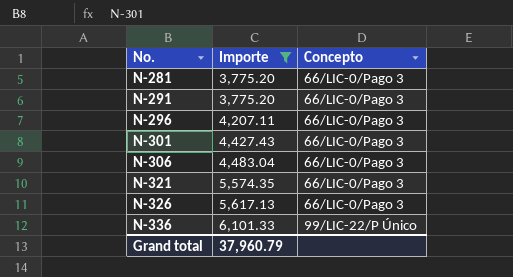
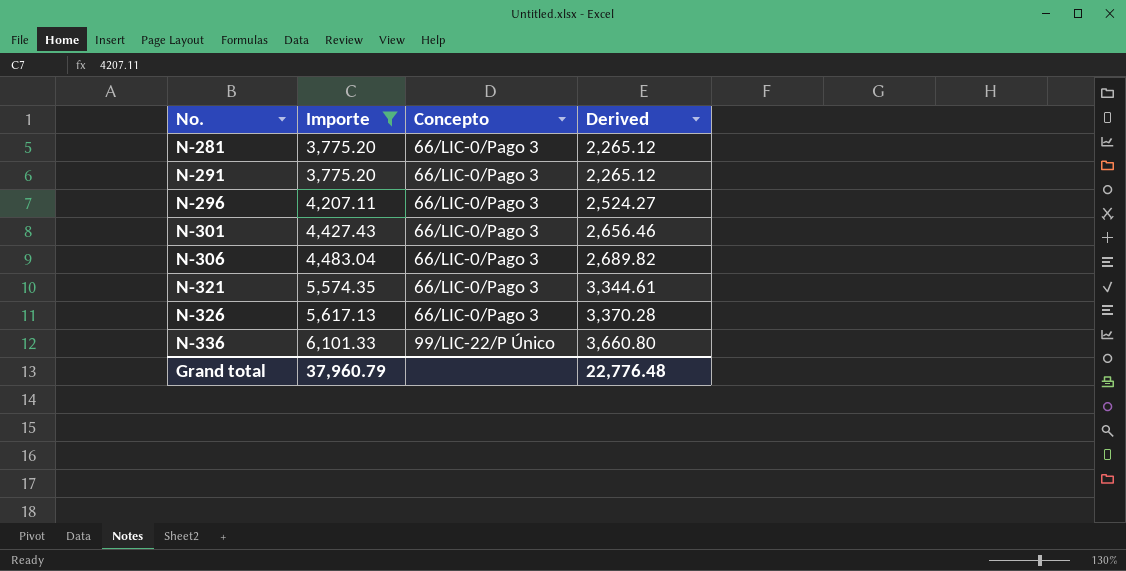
column Derived | formula: none -> [Importe] * 0.6

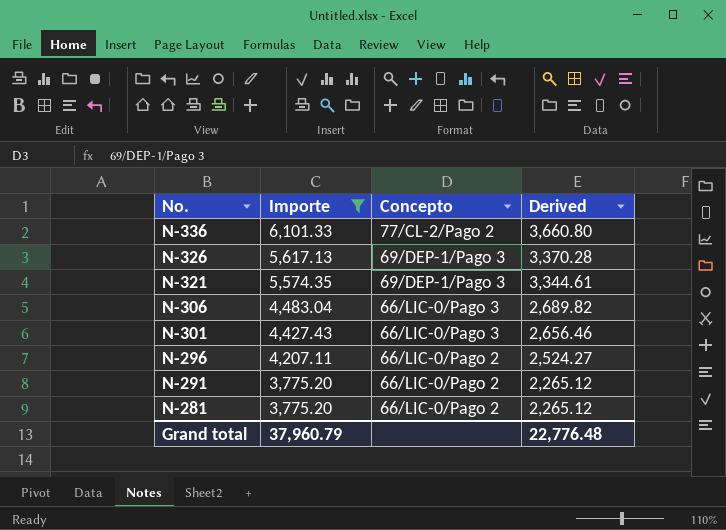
row order: No. ascending -> No. descending
N-336 | Concepto: 99/LIC-22/P Único -> 77/CL-2/Pago 2
N-326 | Concepto: 66/LIC-0/Pago 3 -> 69/DEP-1/Pago 3
N-321 | Concepto: 66/LIC-0/Pago 3 -> 69/DEP-1/Pago 3
N-296 | Concepto: 66/LIC-0/Pago 3 -> 66/LIC-0/Pago 2
N-291 | Concepto: 66/LIC-0/Pago 3 -> 66/LIC-0/Pago 2
N-281 | Concepto: 66/LIC-0/Pago 3 -> 66/LIC-0/Pago 2

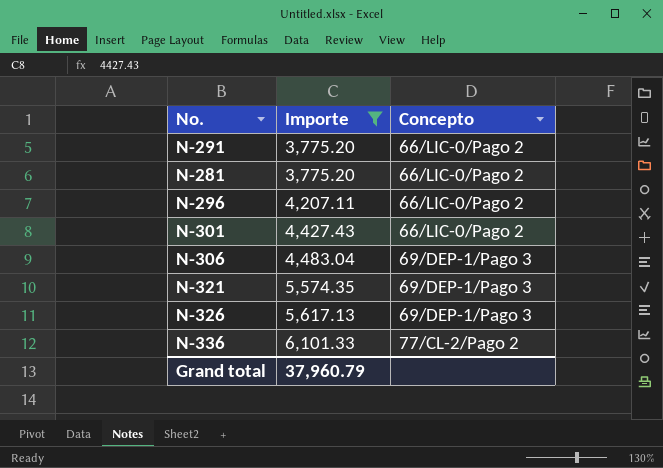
row order: No. descending -> Importe ascending
column Derived | formula: [Importe] * 0.6 -> none
N-301 | Concepto: 66/LIC-0/Pago 3 -> 66/LIC-0/Pago 2
N-306 | Concepto: 66/LIC-0/Pago 3 -> 69/DEP-1/Pago 3

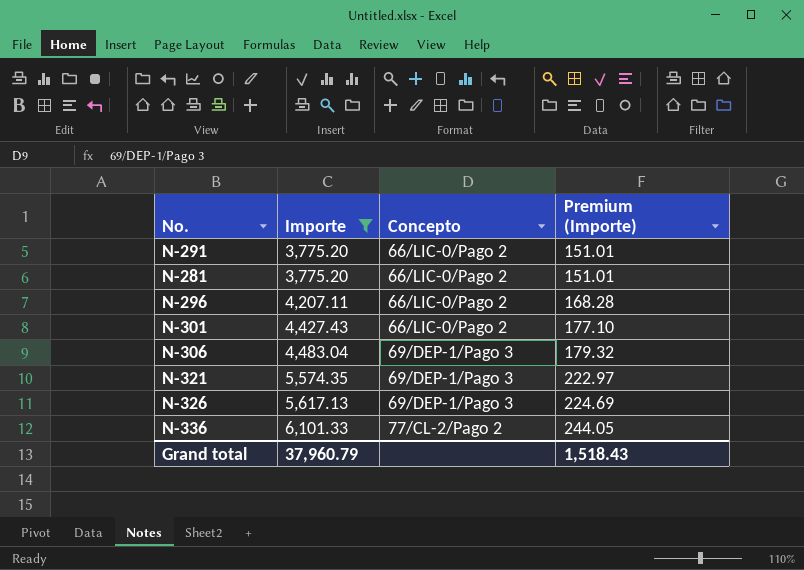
column Premium (Importe) | formula: none -> [Importe] * 0.04

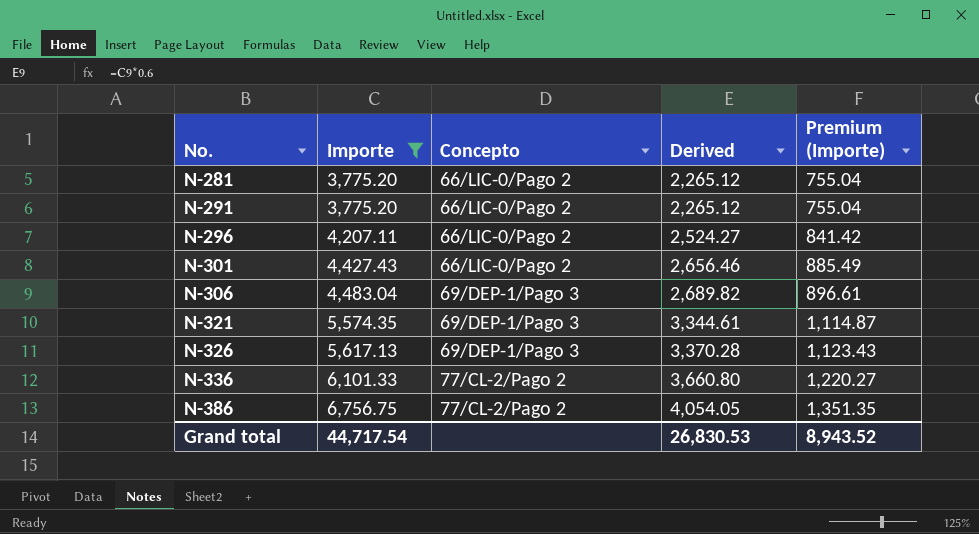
row order: Importe ascending -> No. ascending
column Derived | formula: none -> [Importe] * 0.6
column Premium (Importe) | formula: [Importe] * 0.04 -> [Importe] * 0.2
row N-386: none -> 6,756.75 | 77/CL-2/Pago 2 | 4,054.05 | 1,351.35
Grand total | Importe: 37,960.79 -> 44,717.54
Grand total | Premium (Importe): 1,518.43 -> 8,943.52

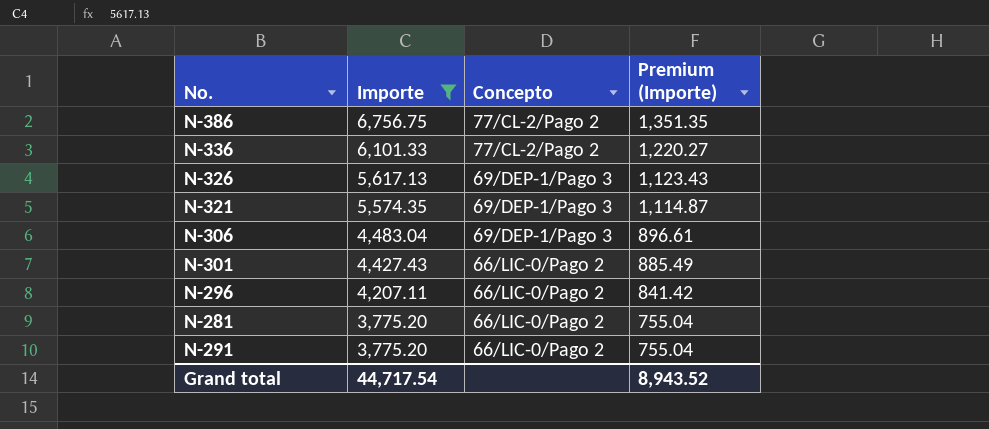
row order: No. ascending -> Importe descending
column Derived | formula: [Importe] * 0.6 -> none

